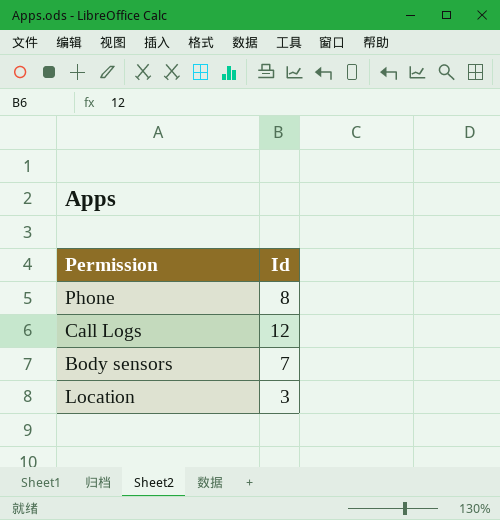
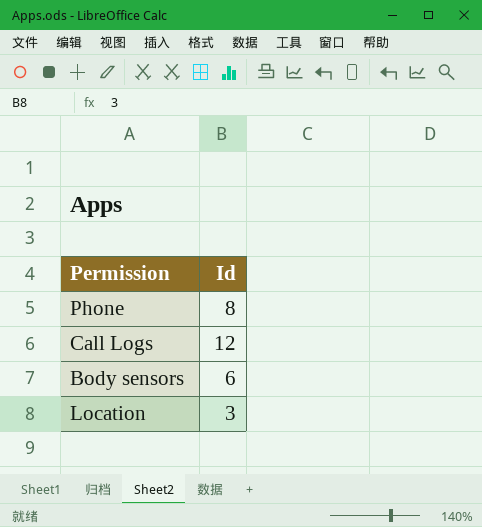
Body sensors | Id: 7 -> 6

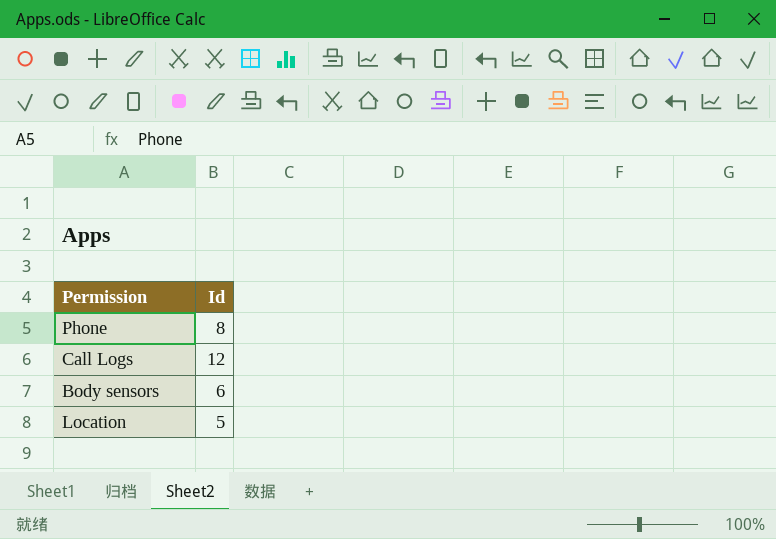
Location | Id: 3 -> 5

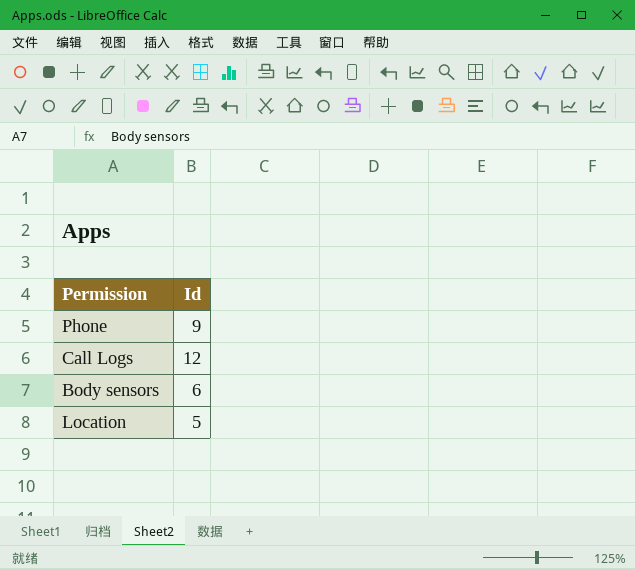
Phone | Id: 8 -> 9

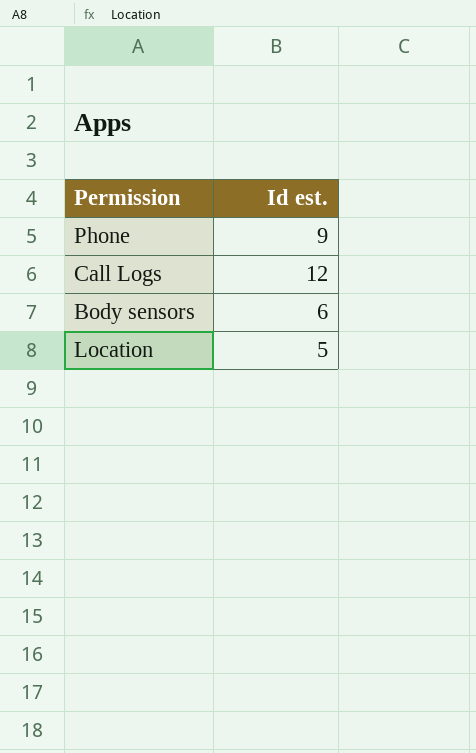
column name: Id -> Id est.

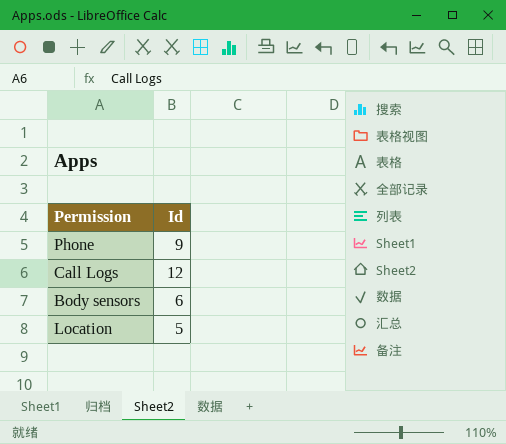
column name: Id est. -> Id

